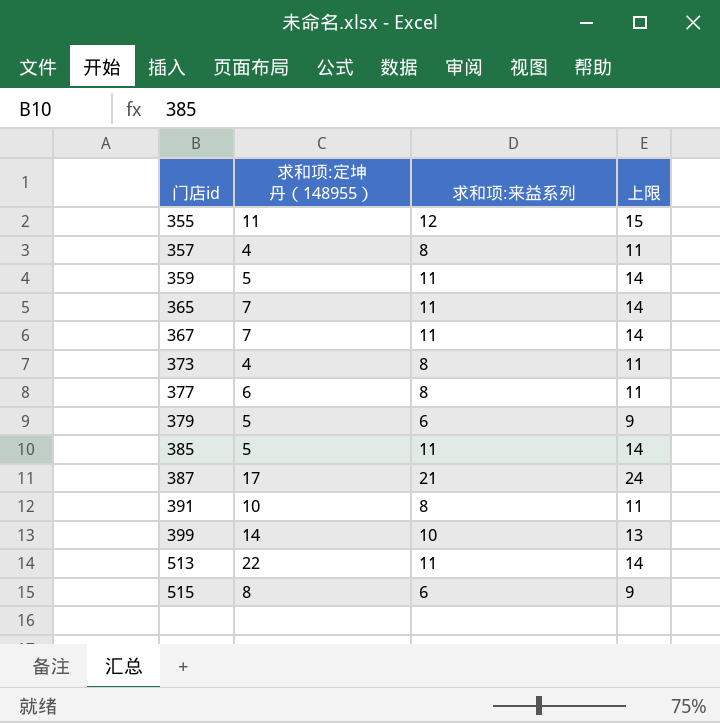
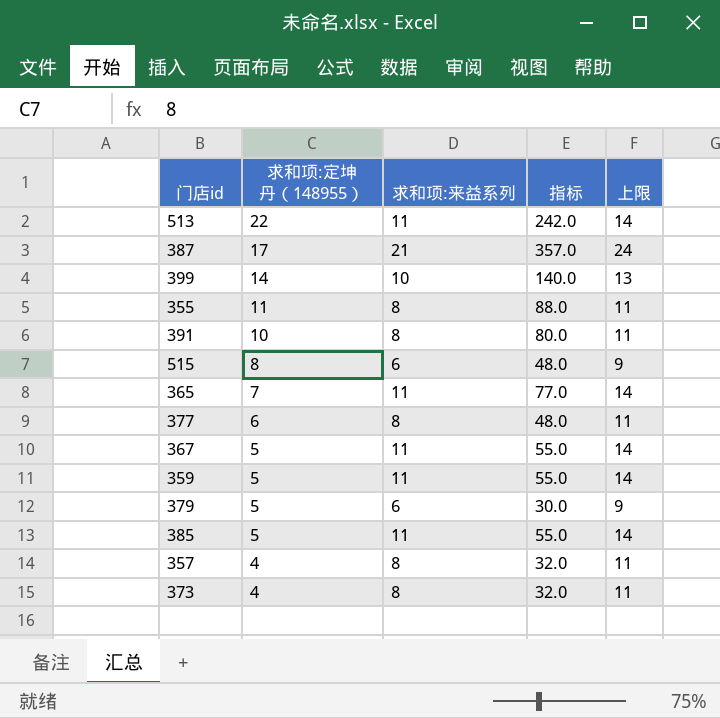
row order: 门店id ascending -> 求和项:定坤丹（148955） descending
column 指标 | formula: none -> [求和项:定坤丹（148955）] * [求和项:来益系列]
355 | 求和项:来益系列: 12 -> 8
355 | 上限: 15 -> 11
367 | 求和项:定坤丹（148955）: 7 -> 5

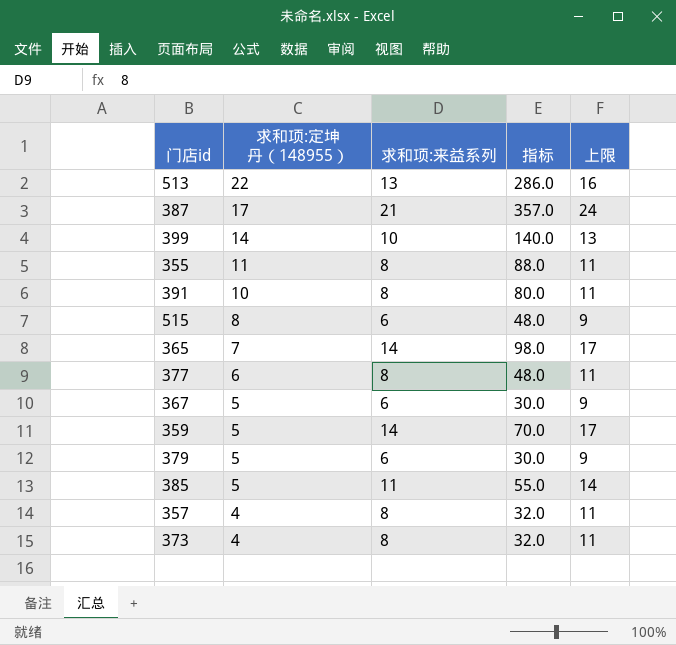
513 | 求和项:来益系列: 11 -> 13
513 | 指标: 242.0 -> 286.0
513 | 上限: 14 -> 16
365 | 求和项:来益系列: 11 -> 14
365 | 指标: 77.0 -> 98.0
365 | 上限: 14 -> 17
367 | 求和项:来益系列: 11 -> 6
367 | 指标: 55.0 -> 30.0
367 | 上限: 14 -> 9
359 | 求和项:来益系列: 11 -> 14
359 | 指标: 55.0 -> 70.0
359 | 上限: 14 -> 17

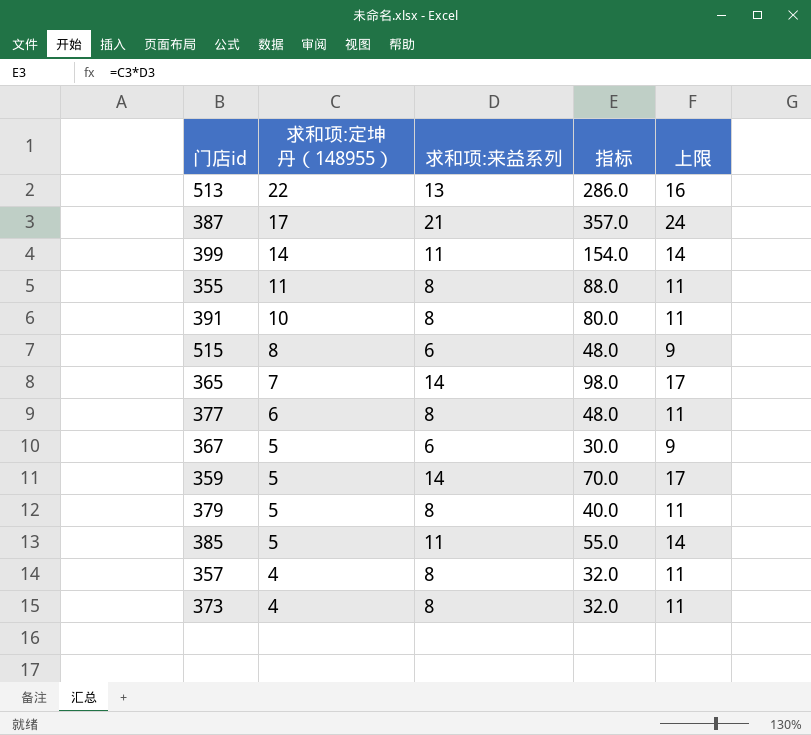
399 | 求和项:来益系列: 10 -> 11
399 | 指标: 140.0 -> 154.0
399 | 上限: 13 -> 14
379 | 求和项:来益系列: 6 -> 8
379 | 指标: 30.0 -> 40.0
379 | 上限: 9 -> 11

